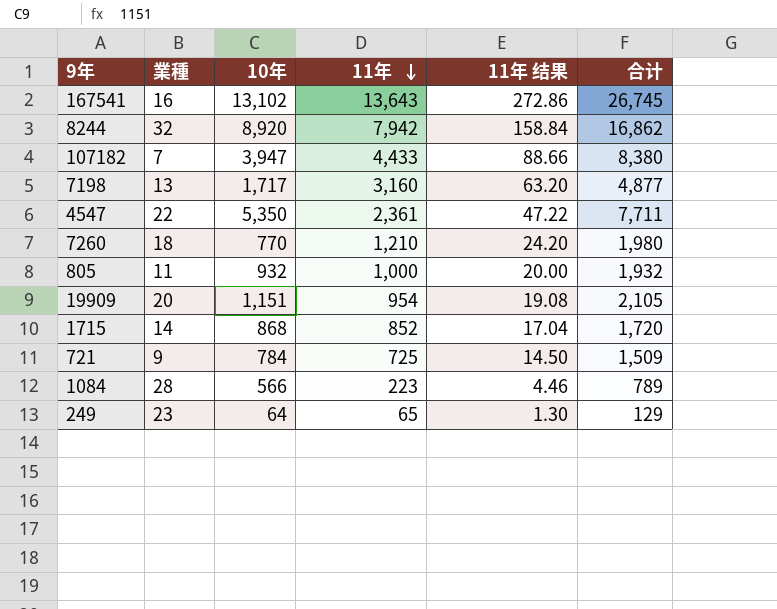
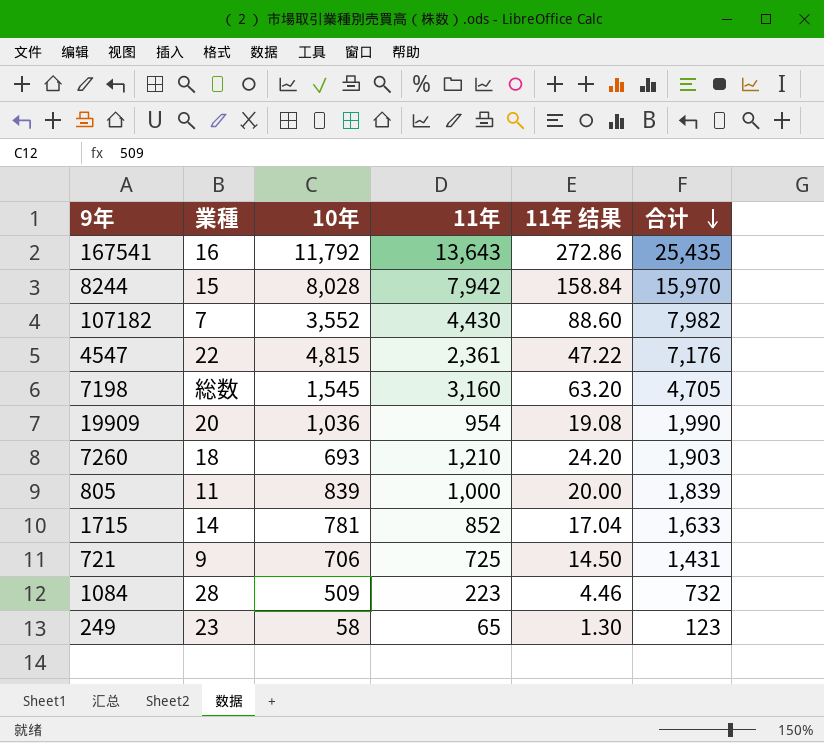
row order: 11年 descending -> 合计 descending
167541 | 10年: 13,102 -> 11,792
167541 | 合计: 26,745 -> 25,435
8244 | 業種: 32 -> 15
8244 | 10年: 8,920 -> 8,028
8244 | 合计: 16,862 -> 15,970
107182 | 10年: 3,947 -> 3,552
107182 | 11年: 4,433 -> 4,430
107182 | 11年 结果: 88.66 -> 88.60
107182 | 合计: 8,380 -> 7,982
4547 | 10年: 5,350 -> 4,815
4547 | 合计: 7,711 -> 7,176
7198 | 業種: 13 -> 総数
7198 | 10年: 1,717 -> 1,545
7198 | 合计: 4,877 -> 4,705
19909 | 10年: 1,151 -> 1,036
19909 | 合计: 2,105 -> 1,990
7260 | 10年: 770 -> 693
7260 | 合计: 1,980 -> 1,903
805 | 10年: 932 -> 839
805 | 合计: 1,932 -> 1,839
1715 | 10年: 868 -> 781
1715 | 合计: 1,720 -> 1,633
721 | 10年: 784 -> 706
721 | 合计: 1,509 -> 1,431
1084 | 10年: 566 -> 509
1084 | 合计: 789 -> 732
249 | 10年: 64 -> 58
249 | 合计: 129 -> 123

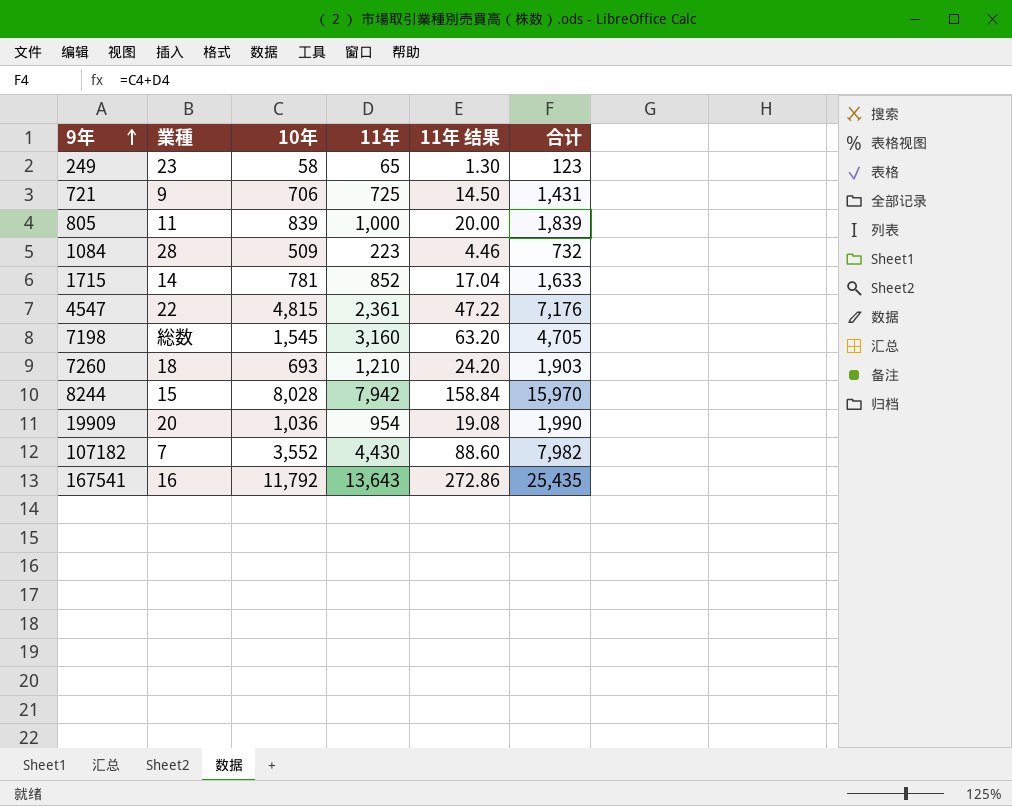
row order: 合计 descending -> 9年 ascending

